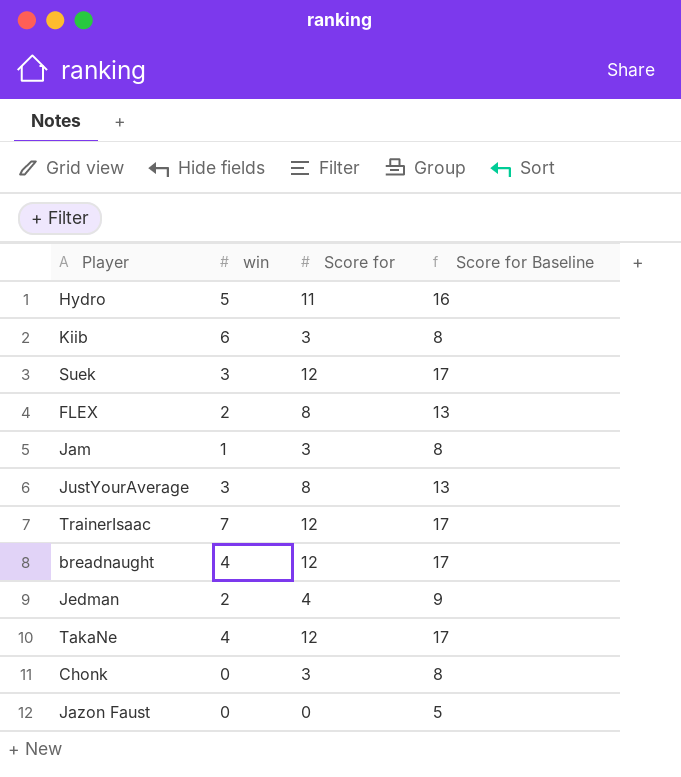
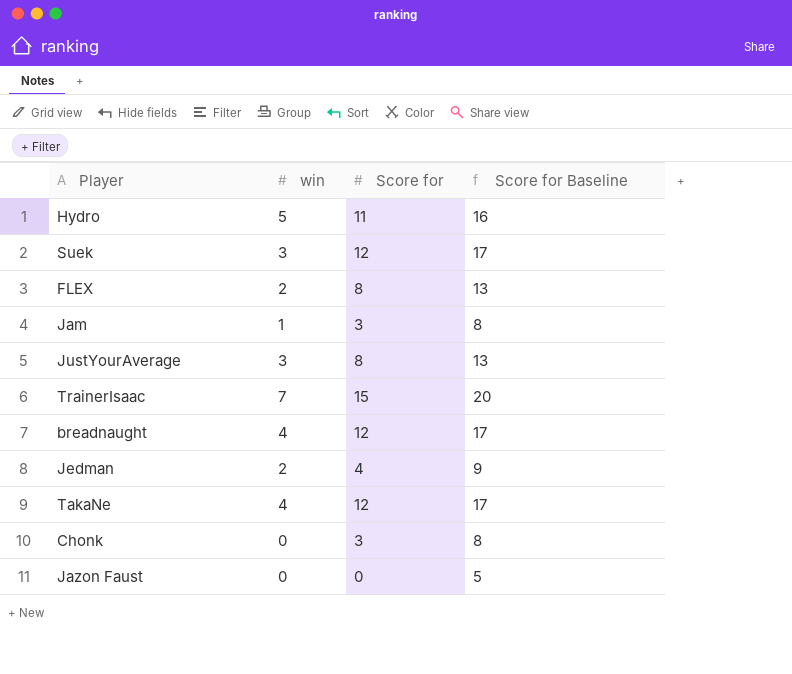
row Kiib: 6 | 3 | 8 -> none
TrainerIsaac | Score for: 12 -> 15
TrainerIsaac | Score for Baseline: 17 -> 20

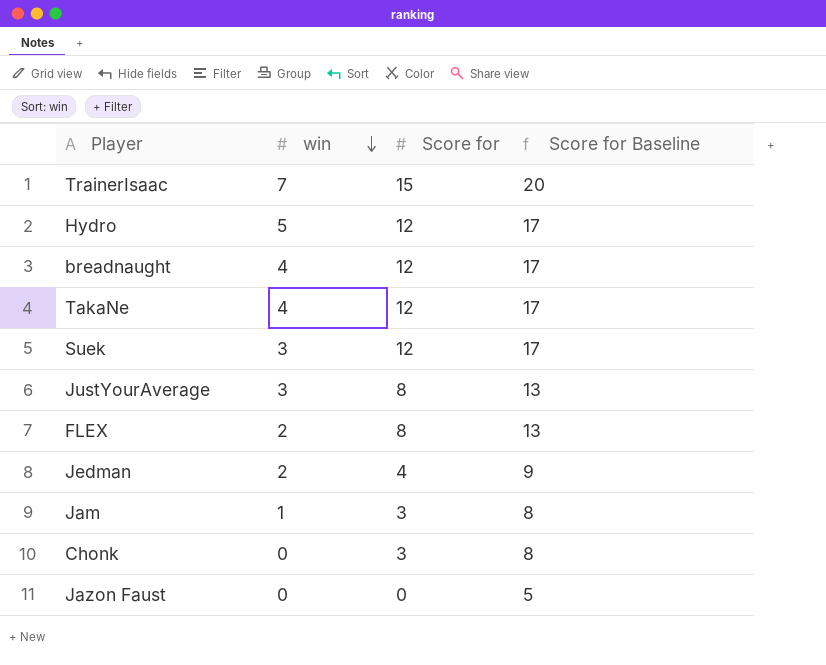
row order: none -> win descending
Hydro | Score for: 11 -> 12
Hydro | Score for Baseline: 16 -> 17

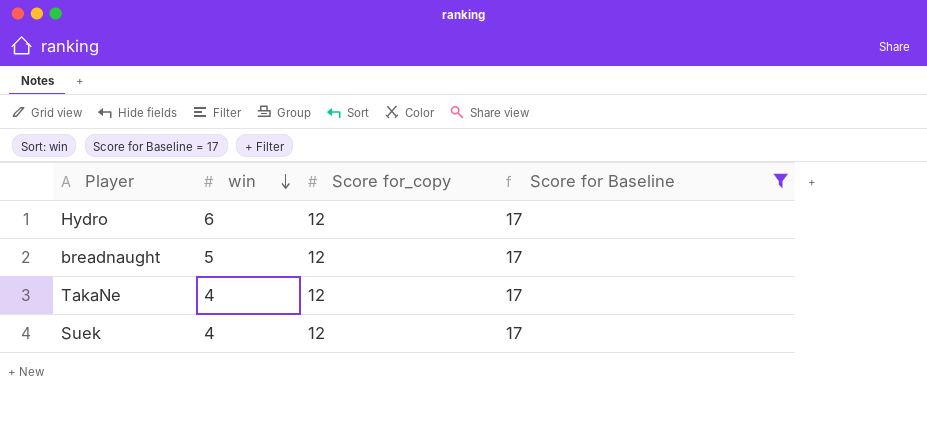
filter: none -> Score for Baseline = 17
column name: Score for -> Score for_copy
Hydro | win: 5 -> 6
breadnaught | win: 4 -> 5
Suek | win: 3 -> 4

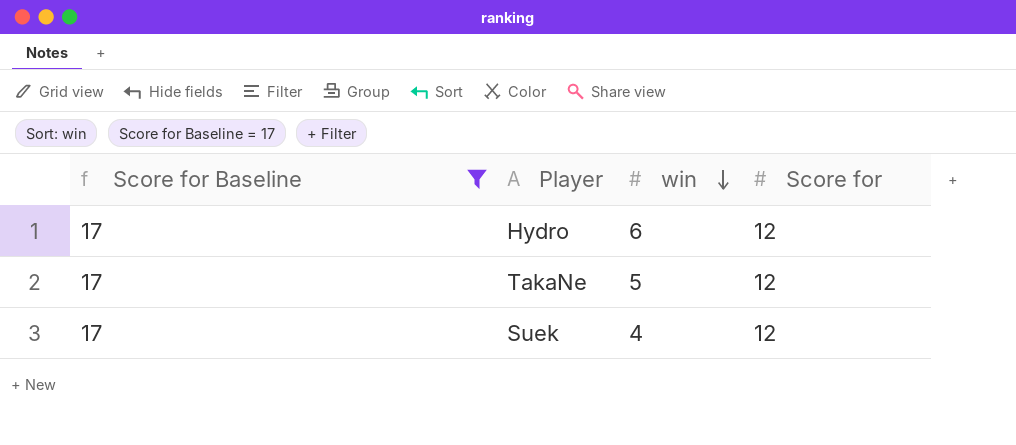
column Score for Baseline | position: 4 -> 1
column name: Score for_copy -> Score for
row breadnaught: 5 | 12 | 17 -> none
TakaNe | win: 4 -> 5

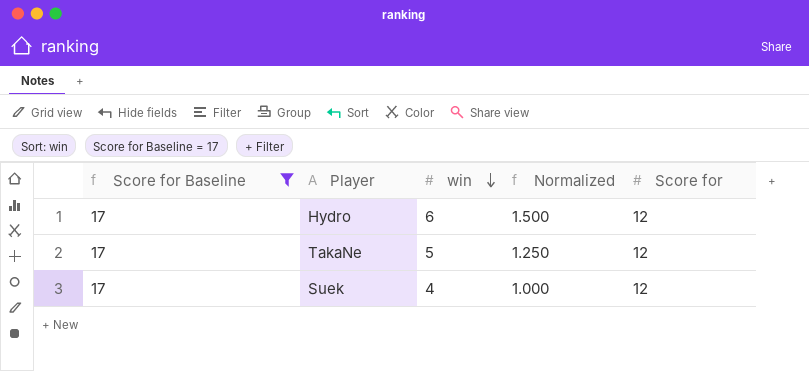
column Normalized | formula: none -> [win] * 0.25

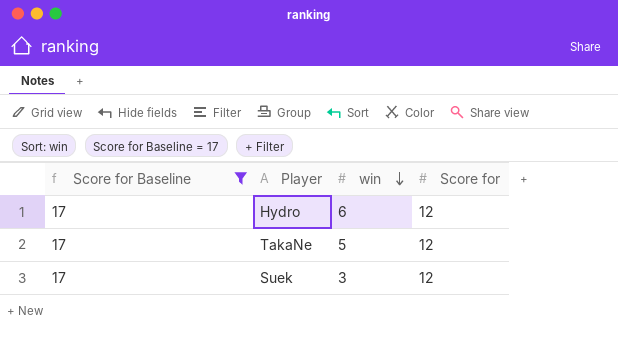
column Normalized | formula: [win] * 0.25 -> none
Suek | win: 4 -> 3

